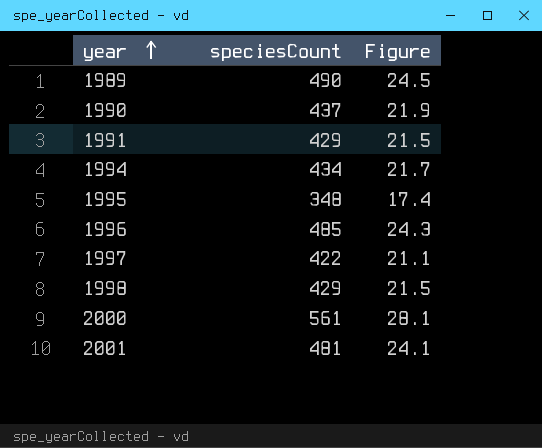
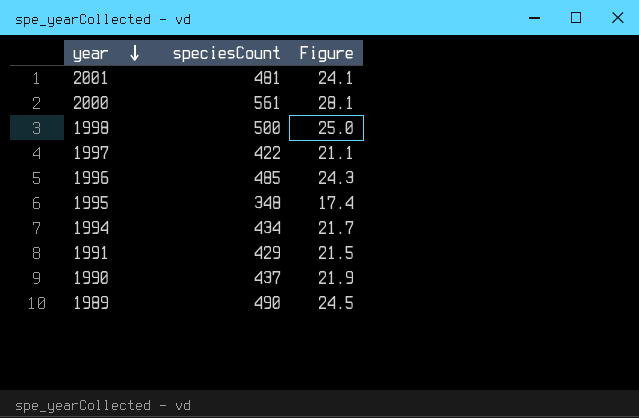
row order: year ascending -> year descending
1998 | speciesCount: 429 -> 500
1998 | Figure: 21.5 -> 25.0

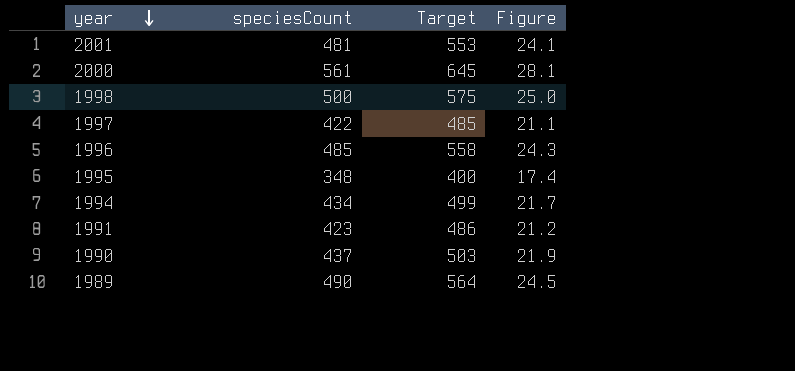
column Target | formula: none -> [speciesCount] * 1.15
1991 | speciesCount: 429 -> 423
1991 | Figure: 21.5 -> 21.2

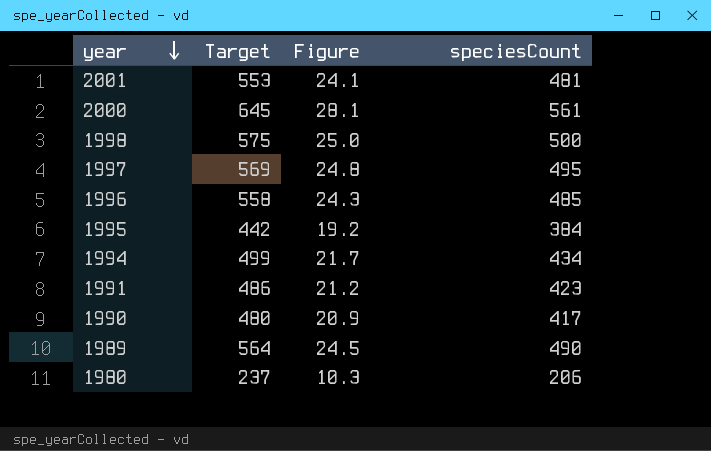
column speciesCount | position: 2 -> 4
1997 | Target: 485 -> 569
1997 | Figure: 21.1 -> 24.8
1997 | speciesCount: 422 -> 495
1995 | Target: 400 -> 442
1995 | Figure: 17.4 -> 19.2
1995 | speciesCount: 348 -> 384
1990 | Target: 503 -> 480
1990 | Figure: 21.9 -> 20.9
1990 | speciesCount: 437 -> 417
row 1980: none -> 237 | 10.3 | 206

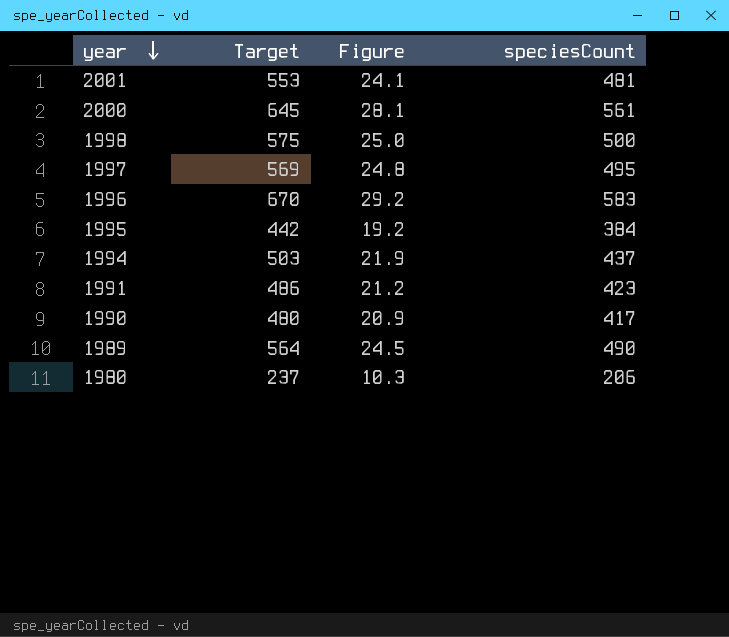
1996 | Target: 558 -> 670
1996 | Figure: 24.3 -> 29.2
1996 | speciesCount: 485 -> 583
1994 | Target: 499 -> 503
1994 | Figure: 21.7 -> 21.9
1994 | speciesCount: 434 -> 437

